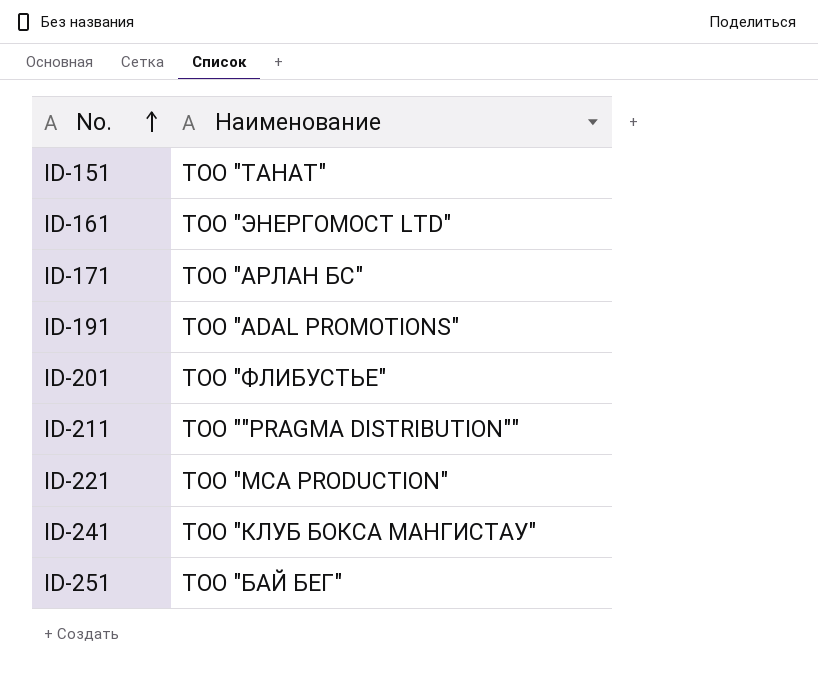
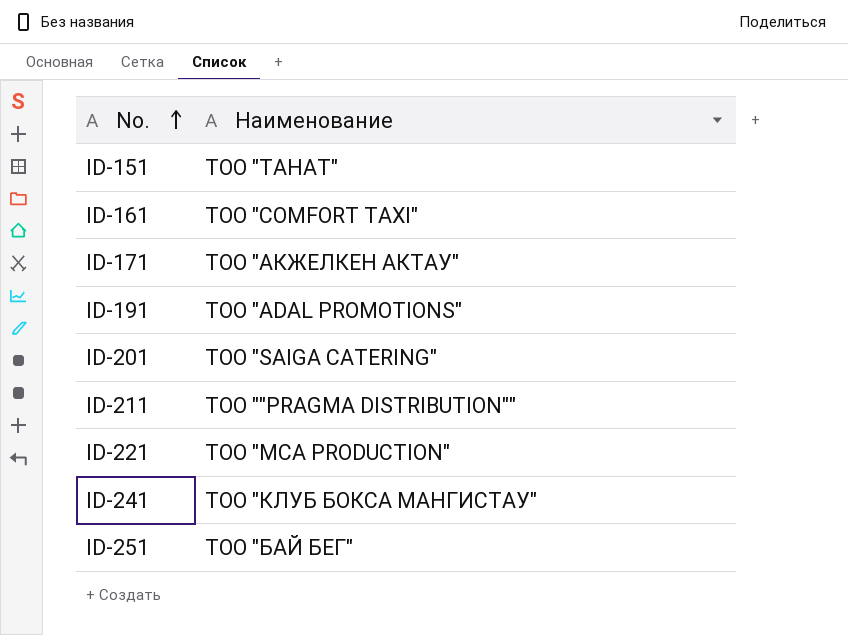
ID-161 | Наименование: ТОО "ЭНЕРГОМОСТ LTD" -> ТОО "COMFORT TAXI"
ID-171 | Наименование: ТОО "АРЛАН БС" -> ТОО "АКЖЕЛКЕН АКТАУ"
ID-201 | Наименование: ТОО "ФЛИБУСТЬЕ" -> ТОО "SAIGA CATERING"

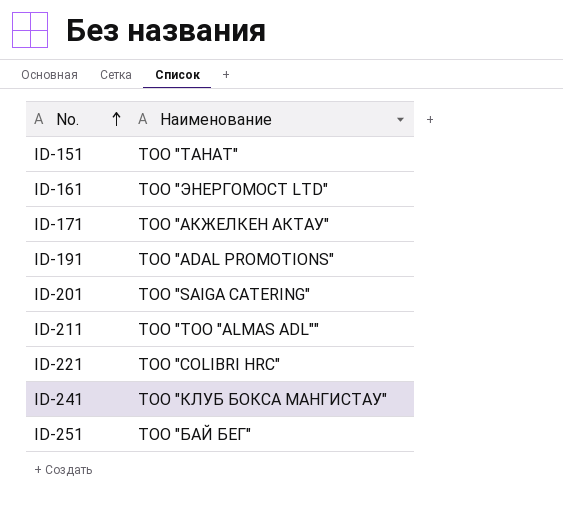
ID-161 | Наименование: ТОО "COMFORT TAXI" -> ТОО "ЭНЕРГОМОСТ LTD"
ID-211 | Наименование: ТОО ""PRAGMA DISTRIBUTION"" -> ТОО "ТОО "ALMAS ADL""
ID-221 | Наименование: ТОО "MCA PRODUCTION" -> ТОО "COLIBRI HRC"

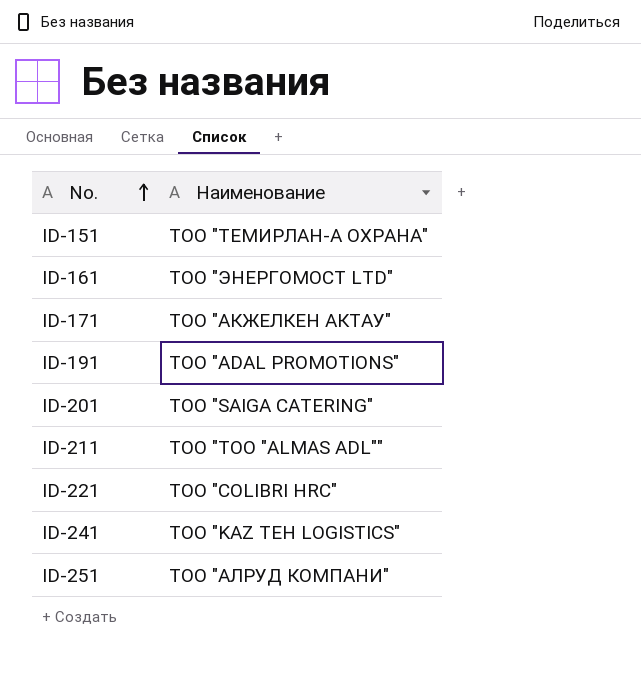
ID-151 | Наименование: ТОО "ТАНАТ" -> ТОО "ТЕМИРЛАН-А ОХРАНА"
ID-241 | Наименование: ТОО "КЛУБ БОКСА МАНГИСТАУ" -> ТОО "KAZ TEH LOGISTICS"
ID-251 | Наименование: ТОО "БАЙ БЕГ" -> ТОО "АЛРУД КОМПАНИ"

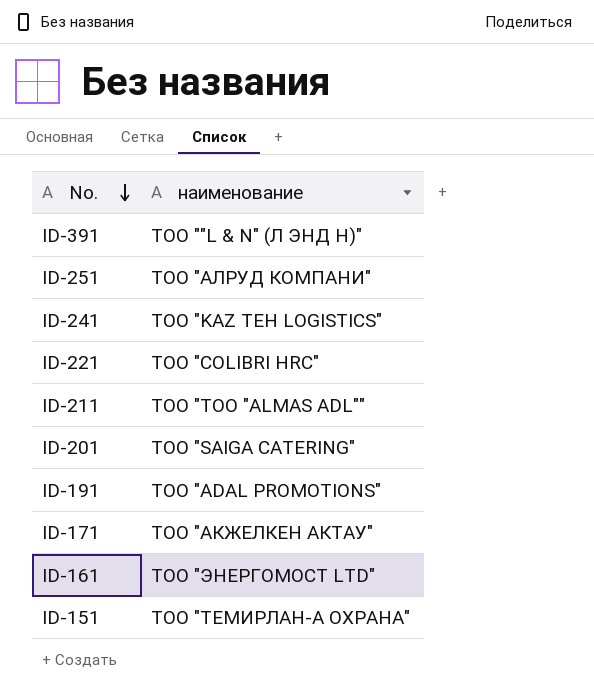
row order: No. ascending -> No. descending
column name: Наименование -> наименование
row ID-391: none -> ТОО ""L & N" (Л ЭНД Н)"

